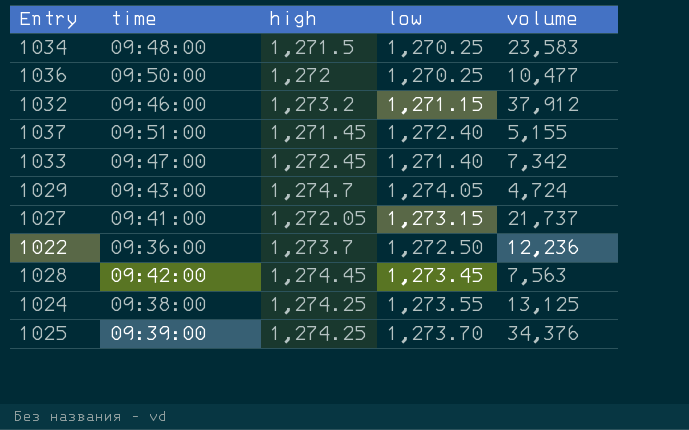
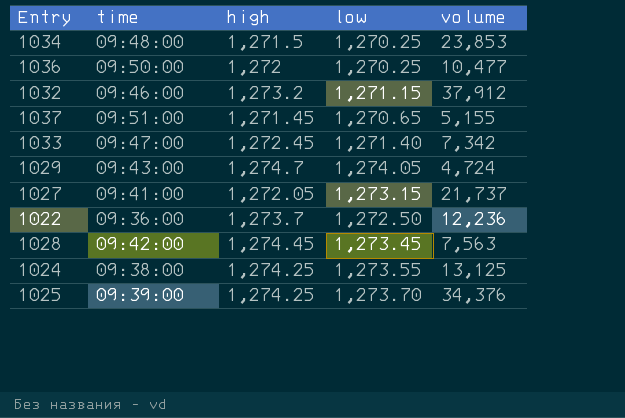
1034 | volume: 23,583 -> 23,853
1037 | low: 1,272.40 -> 1,270.65

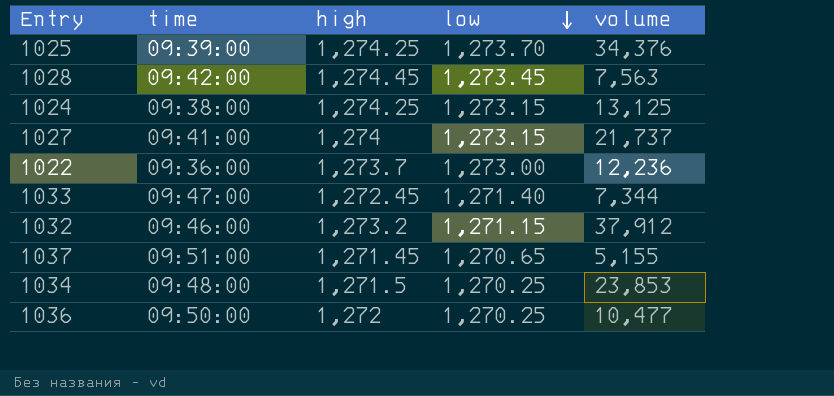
row order: none -> low descending
row 1029: 09:43:00 | 1,274.7 | 1,274.05 | 4,724 -> none
1024 | low: 1,273.55 -> 1,273.15
1027 | high: 1,272.05 -> 1,274
1022 | low: 1,272.50 -> 1,273.00
1033 | volume: 7,342 -> 7,344

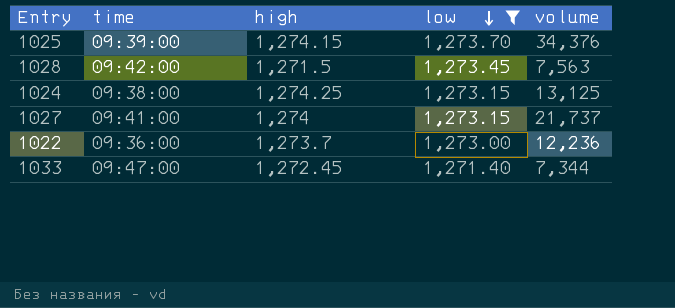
filter: none -> low >= 1,271.40
1025 | high: 1,274.25 -> 1,274.15
1028 | high: 1,274.45 -> 1,271.5

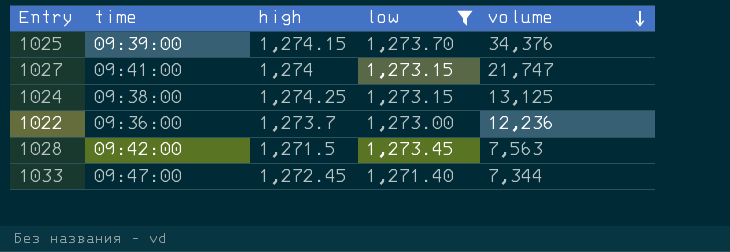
row order: low descending -> volume descending
1027 | volume: 21,737 -> 21,747

